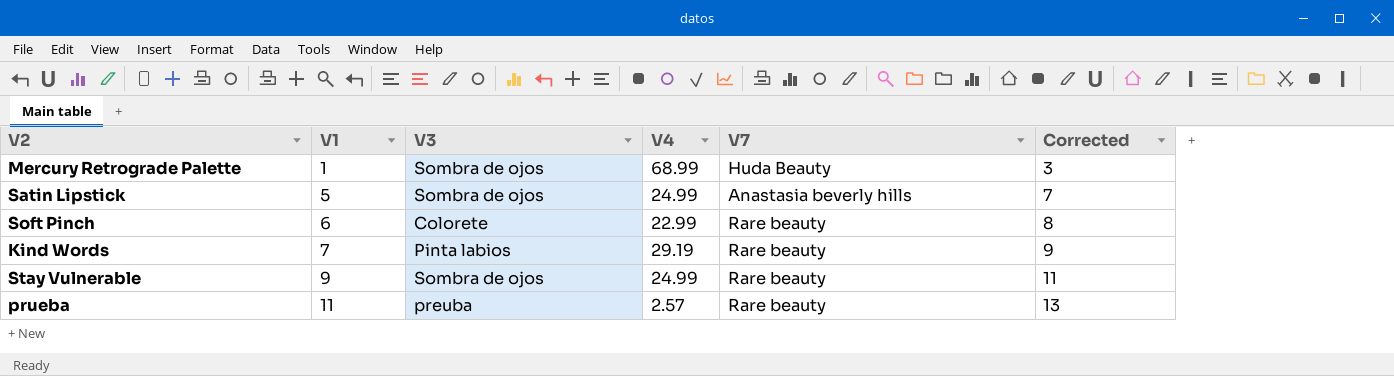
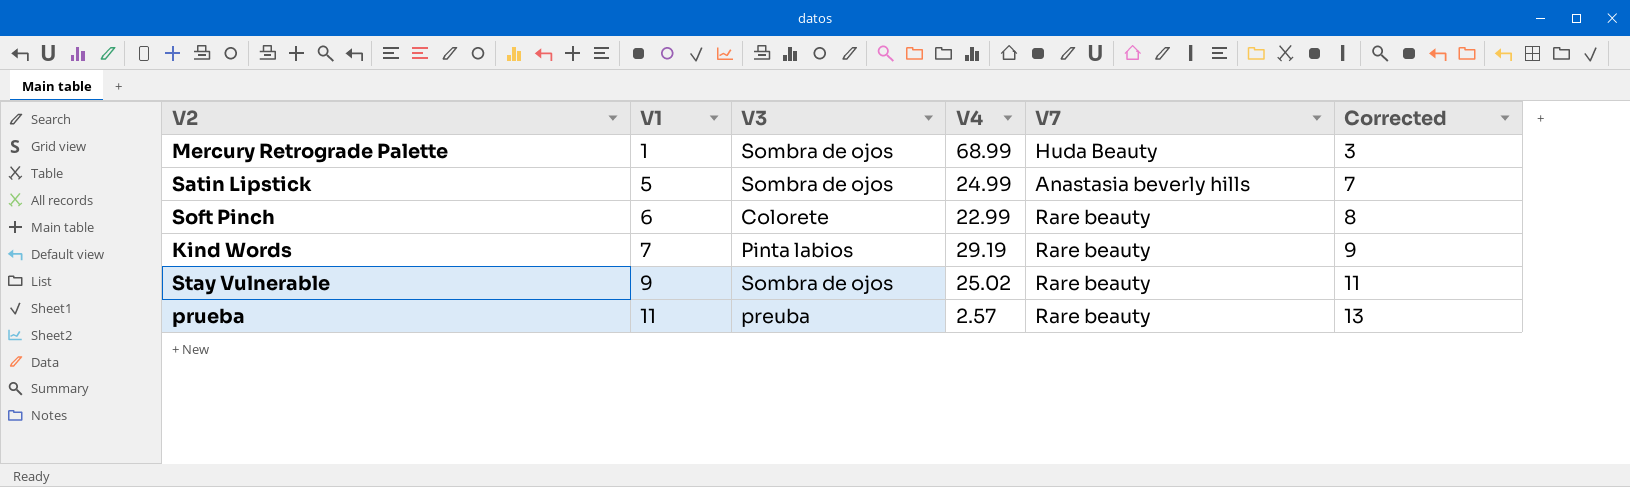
Stay Vulnerable | V4: 24.99 -> 25.02

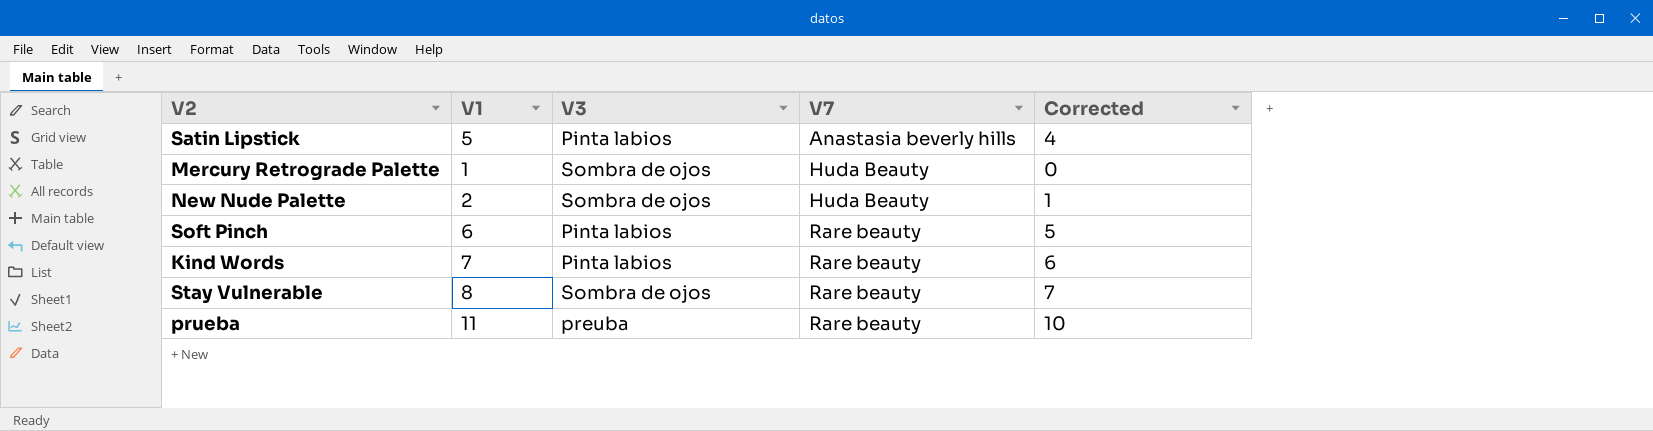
row order: V1 ascending -> V7 ascending
column V4 | position: 4 -> none
column Corrected | formula: [V1] + 2 -> [V1] - 1
Satin Lipstick | V3: Sombra de ojos -> Pinta labios
row New Nude Palette: none -> 2 | Sombra de ojos | Huda Beauty | 1
Soft Pinch | V3: Colorete -> Pinta labios
Stay Vulnerable | V1: 9 -> 8

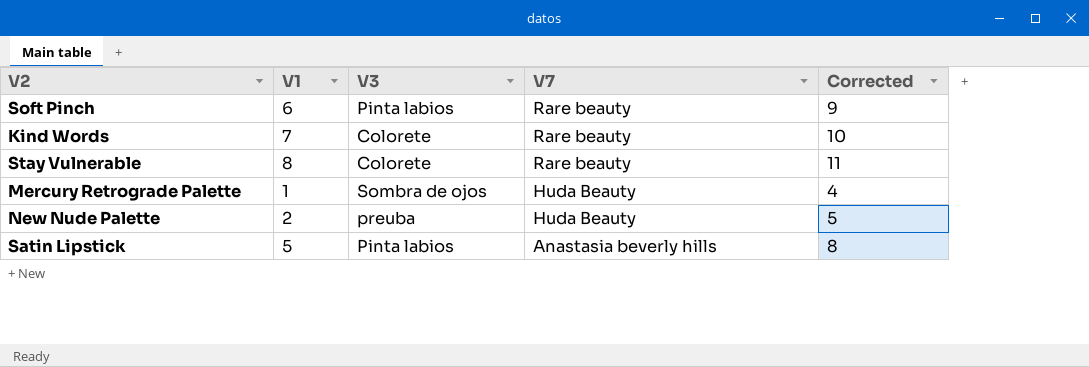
row order: V7 ascending -> V7 descending
column Corrected | formula: [V1] - 1 -> [V1] + 3
row prueba: 11 | preuba | Rare beauty | 10 -> none
Kind Words | V3: Pinta labios -> Colorete
Stay Vulnerable | V3: Sombra de ojos -> Colorete
New Nude Palette | V3: Sombra de ojos -> preuba

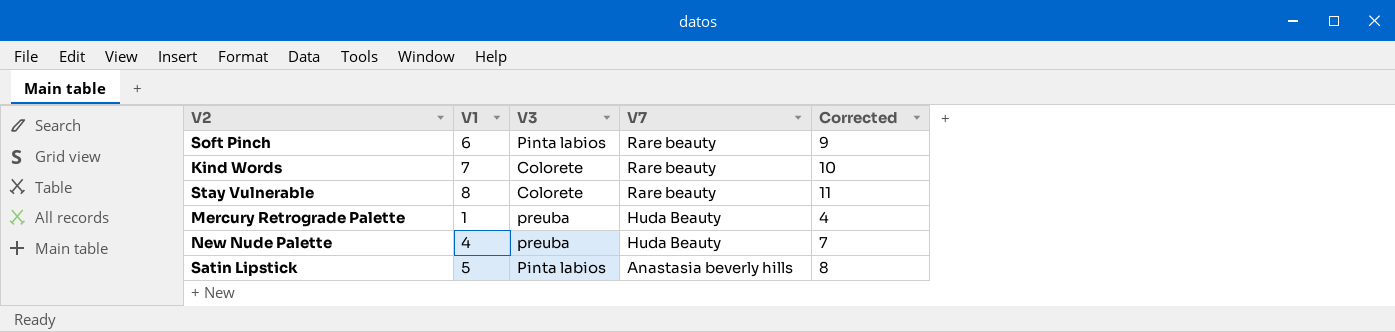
Mercury Retrograde Palette | V3: Sombra de ojos -> preuba
New Nude Palette | V1: 2 -> 4
New Nude Palette | Corrected: 5 -> 7

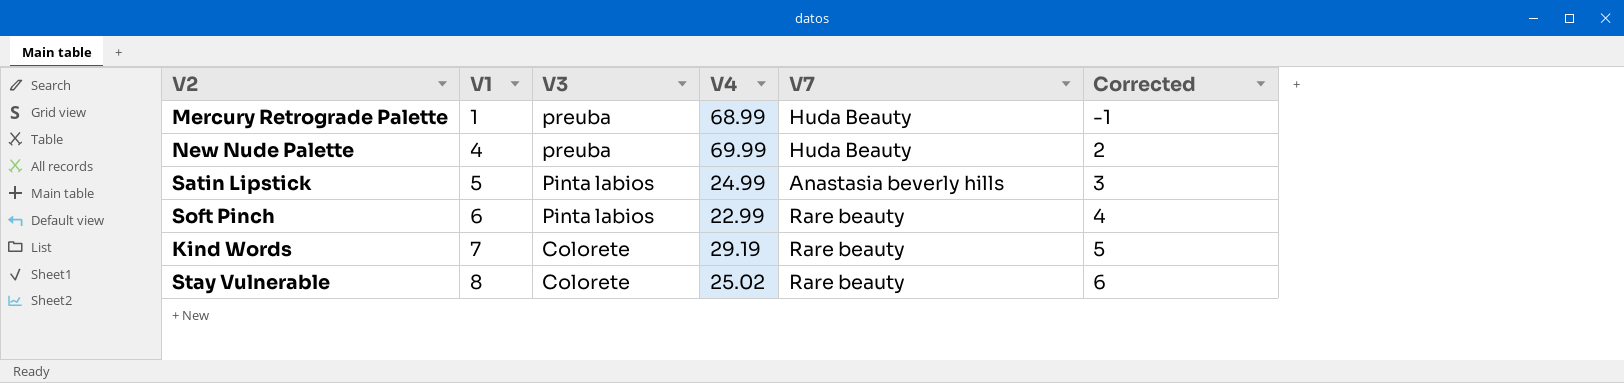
row order: V7 descending -> V1 ascending
column V4 | position: none -> 4
column Corrected | formula: [V1] + 3 -> [V1] - 2

